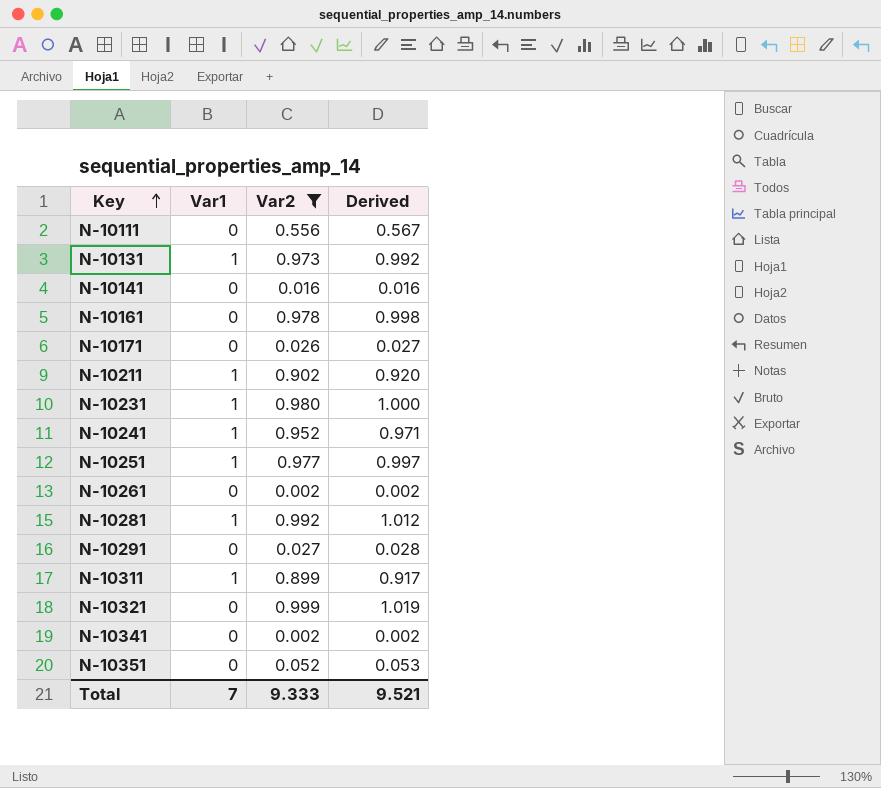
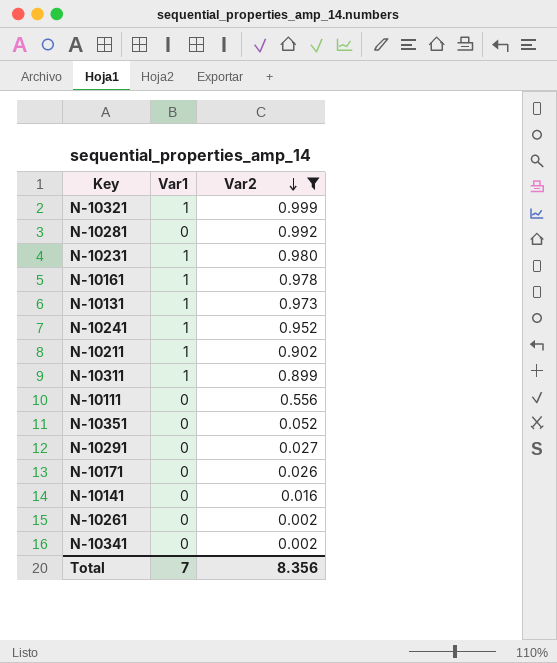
row order: Key ascending -> Var2 descending
column Derived | formula: [Var2] * 1.02 -> none
row N-10251: 1 | 0.977 | 0.997 -> none
N-10321 | Var1: 0 -> 1
N-10281 | Var1: 1 -> 0
N-10161 | Var1: 0 -> 1
Total | Var2: 9.333 -> 8.356

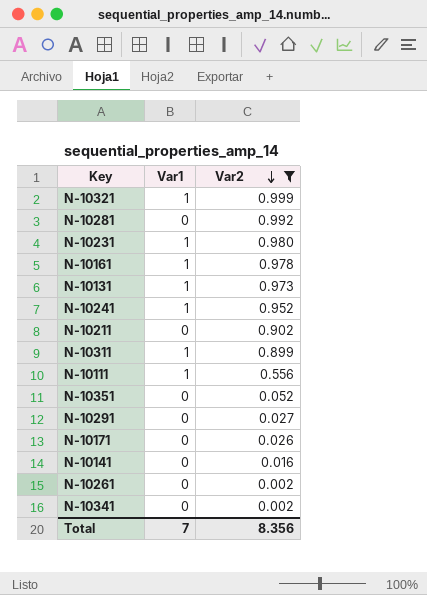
N-10211 | Var1: 1 -> 0
N-10111 | Var1: 0 -> 1

